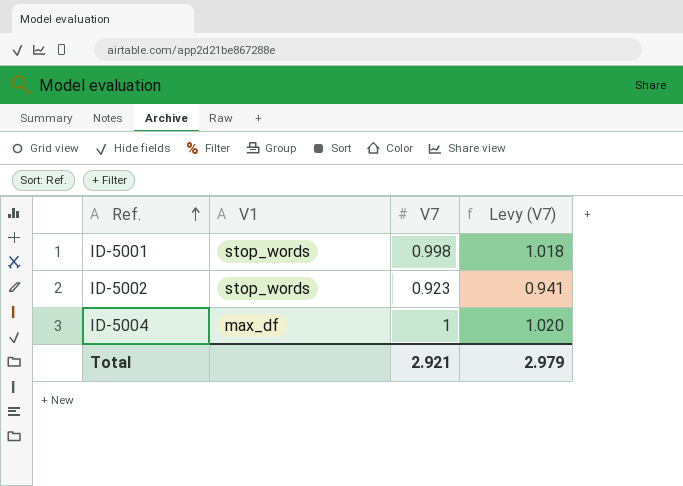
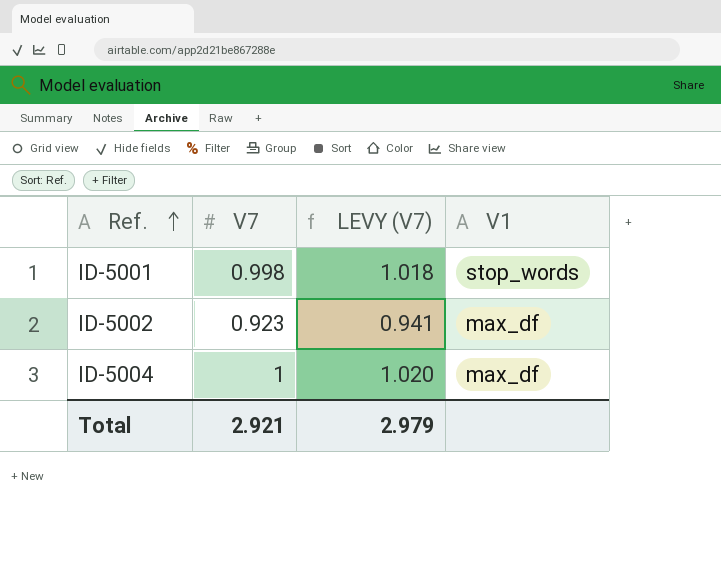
column name: Levy (V7) -> LEVY (V7)
column V1 | position: 2 -> 4
ID-5002 | V1: stop_words -> max_df

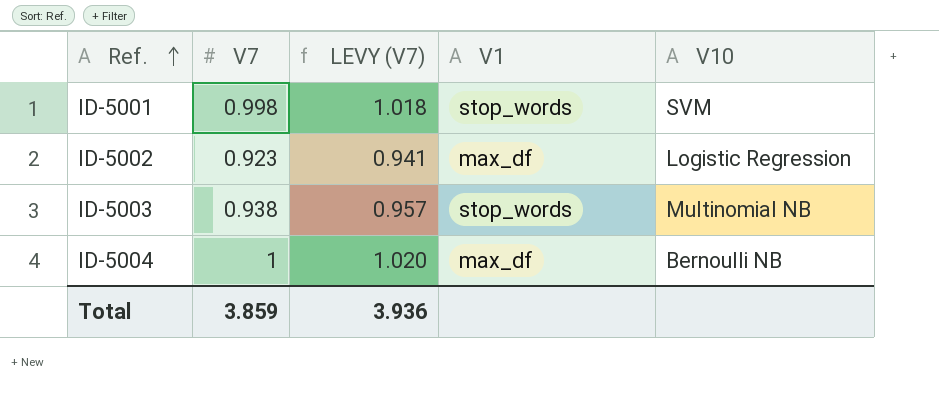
column V10 | position: none -> 5
row ID-5003: none -> 0.938 | 0.957 | stop_words | Multinomial NB
Total | V7: 2.921 -> 3.859
Total | LEVY (V7): 2.979 -> 3.936

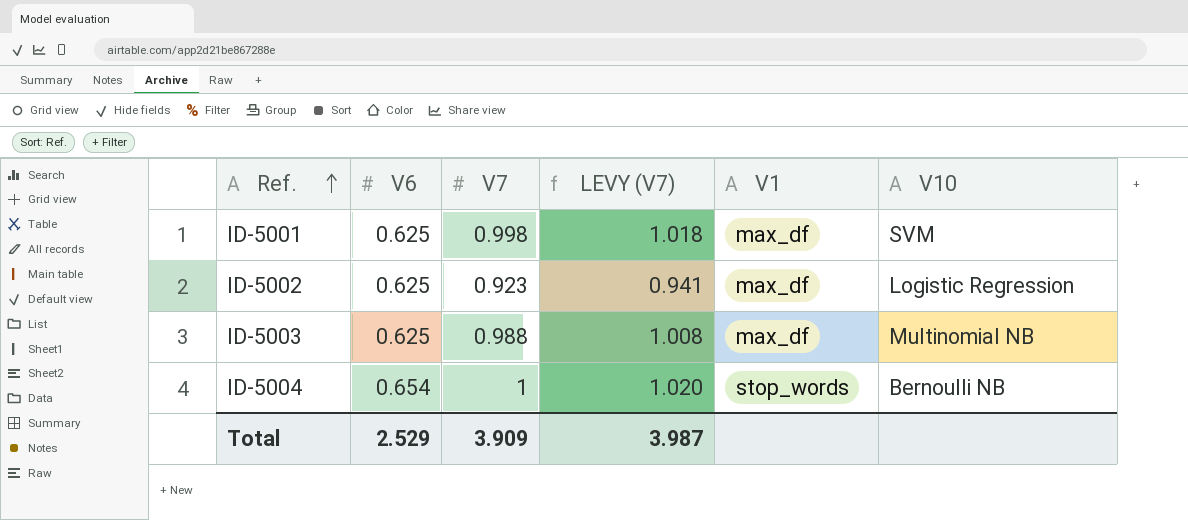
column V6 | position: none -> 2
ID-5001 | V1: stop_words -> max_df
ID-5003 | V7: 0.938 -> 0.988
ID-5003 | LEVY (V7): 0.957 -> 1.008
ID-5003 | V1: stop_words -> max_df
ID-5004 | V1: max_df -> stop_words
Total | V7: 3.859 -> 3.909
Total | LEVY (V7): 3.936 -> 3.987

